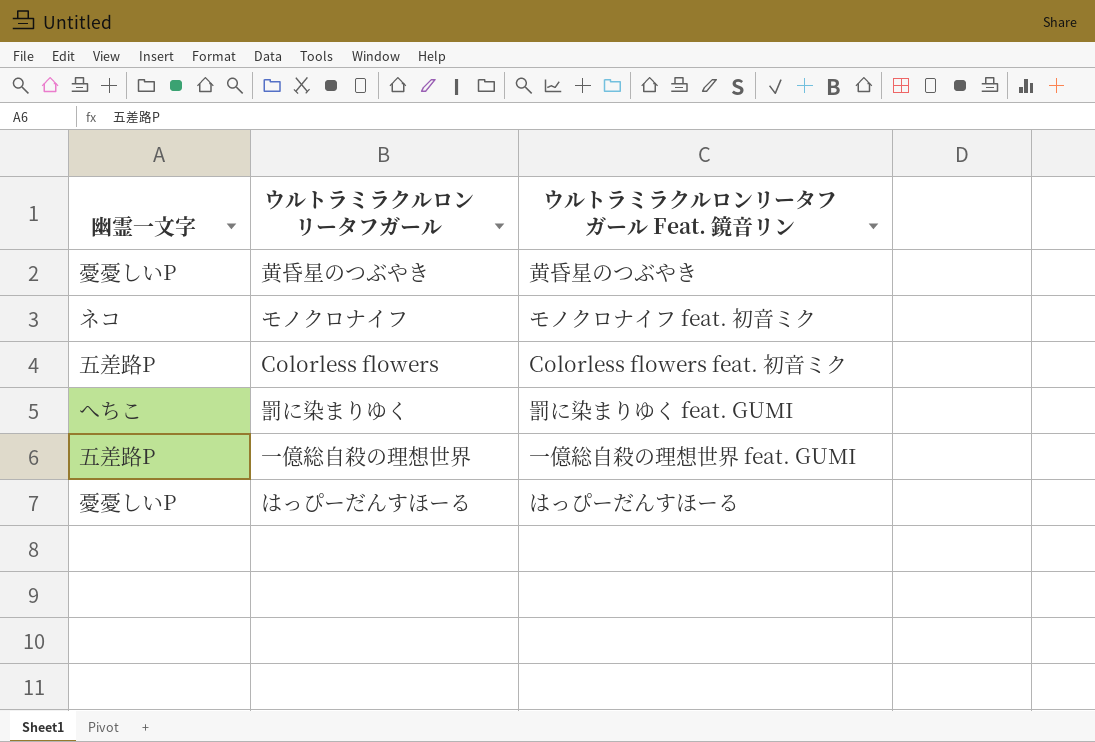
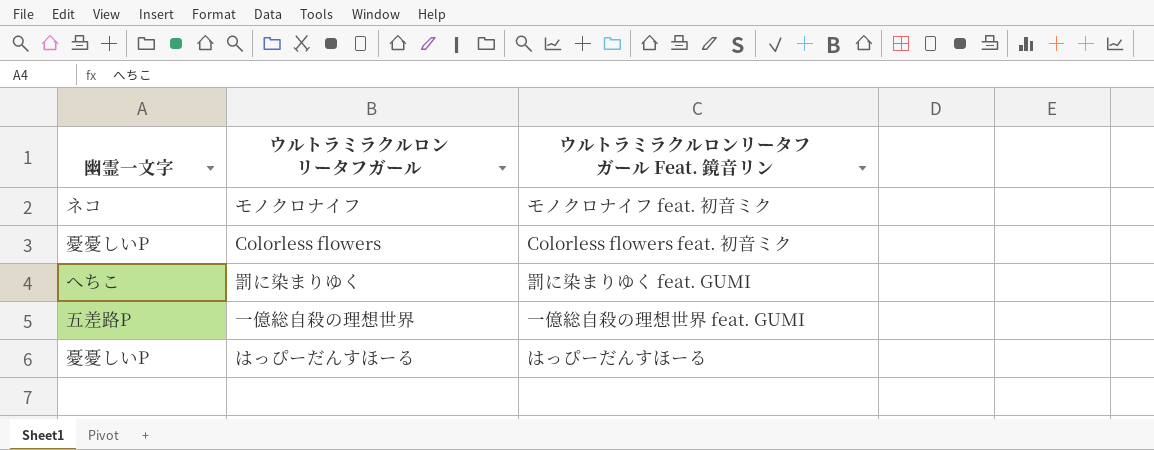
row 黄昏星のつぶやき: 憂憂しいP | 黄昏星のつぶやき -> none
Colorless flowers | 幽霊一文字: 五差路P -> 憂憂しいP

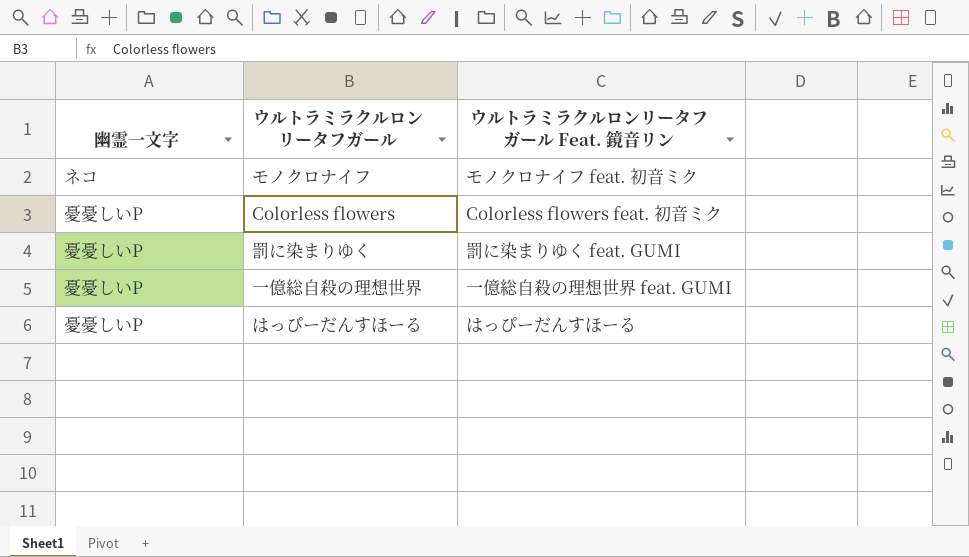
罰に染まりゆく | 幽霊一文字: へちこ -> 憂憂しいP
一億総自殺の理想世界 | 幽霊一文字: 五差路P -> 憂憂しいP

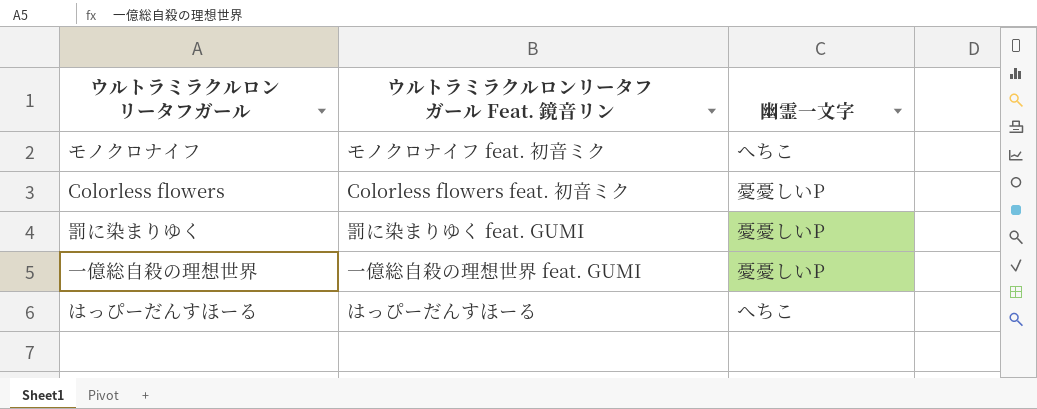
column 幽霊一文字 | position: 1 -> 3
モノクロナイフ | 幽霊一文字: ネコ -> へちこ
はっぴーだんすほーる | 幽霊一文字: 憂憂しいP -> へちこ

